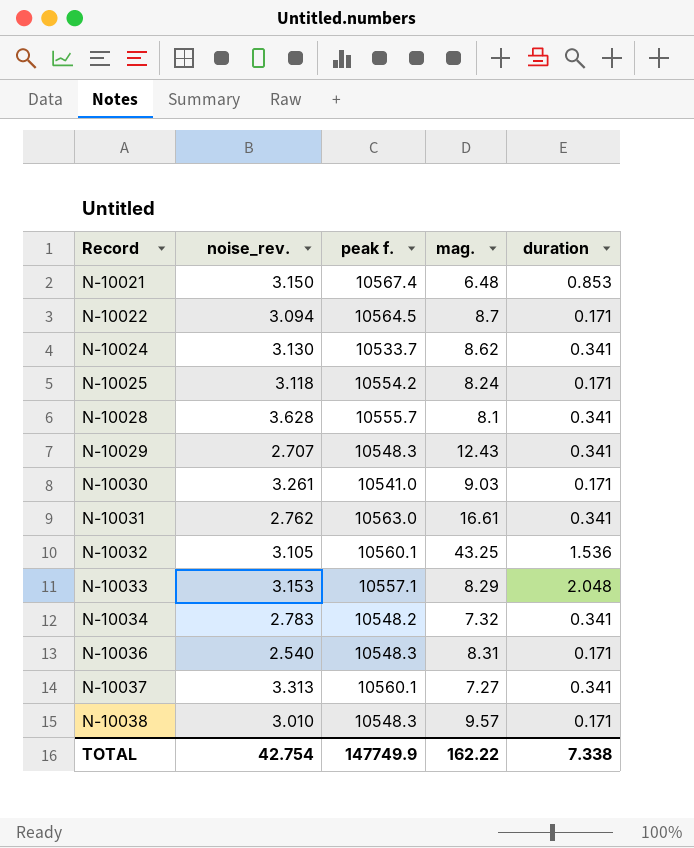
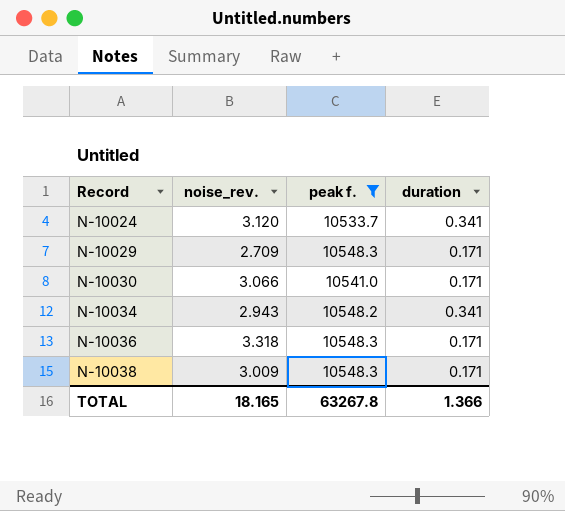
filter: none -> peak f. <= 10548.3
column mag. | position: 4 -> none
N-10024 | noise_rev.: 3.130 -> 3.120
N-10029 | noise_rev.: 2.707 -> 2.709
N-10029 | duration: 0.341 -> 0.171
N-10030 | noise_rev.: 3.261 -> 3.066
N-10034 | noise_rev.: 2.783 -> 2.943
N-10036 | noise_rev.: 2.540 -> 3.318
N-10038 | noise_rev.: 3.010 -> 3.009
TOTAL | noise_rev.: 42.754 -> 18.165
TOTAL | peak f.: 147749.9 -> 63267.8
TOTAL | duration: 7.338 -> 1.366

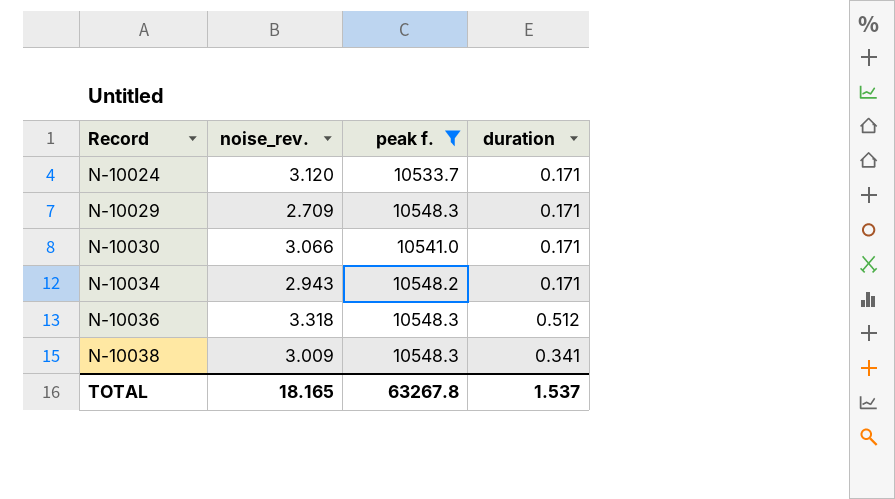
N-10024 | duration: 0.341 -> 0.171
N-10034 | duration: 0.341 -> 0.171
N-10036 | duration: 0.171 -> 0.512
N-10038 | duration: 0.171 -> 0.341
TOTAL | duration: 1.366 -> 1.537

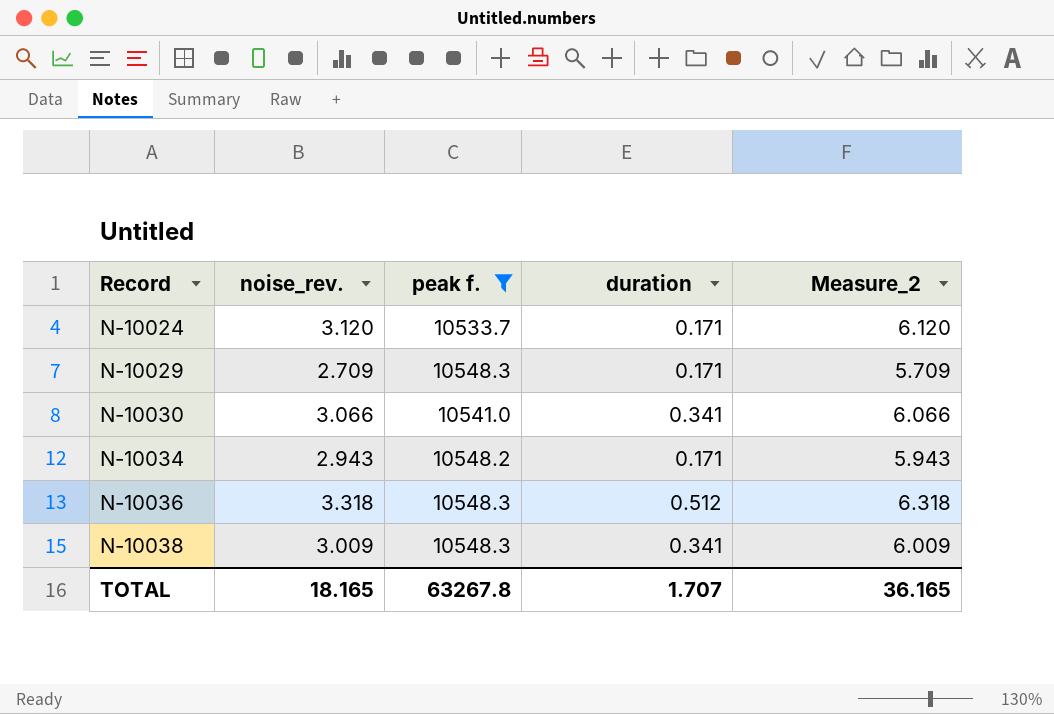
column Measure_2 | formula: none -> [noise_rev.] + 3
N-10030 | duration: 0.171 -> 0.341
TOTAL | duration: 1.537 -> 1.707

